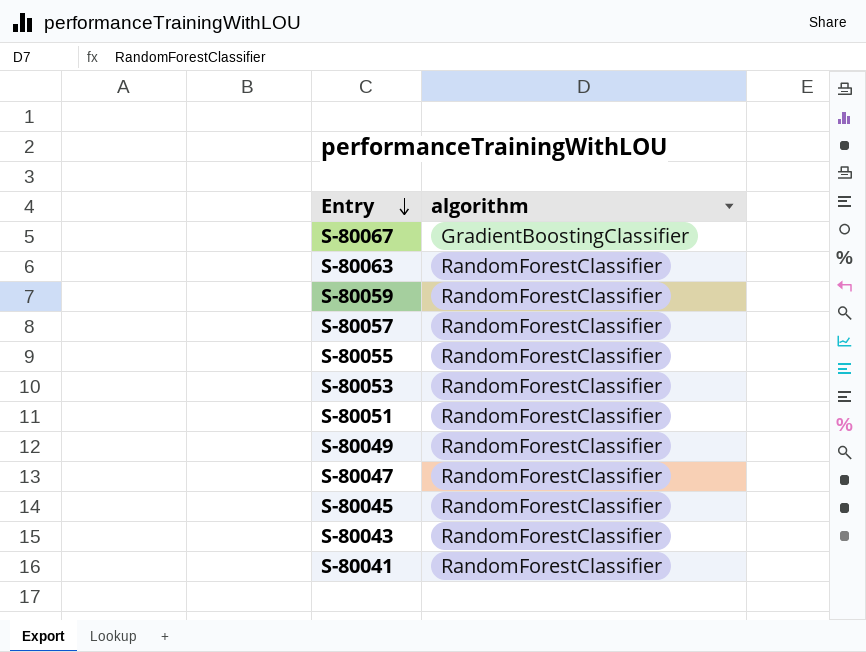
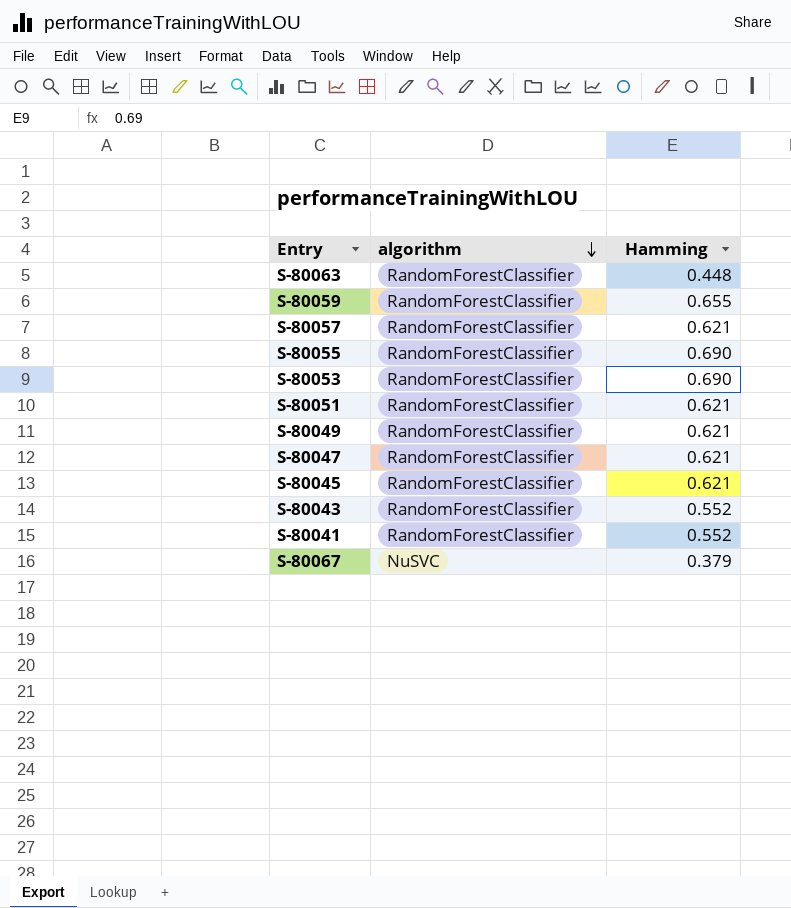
row order: Entry descending -> algorithm descending
column Hamming | position: none -> 3
S-80067 | algorithm: GradientBoostingClassifier -> NuSVC

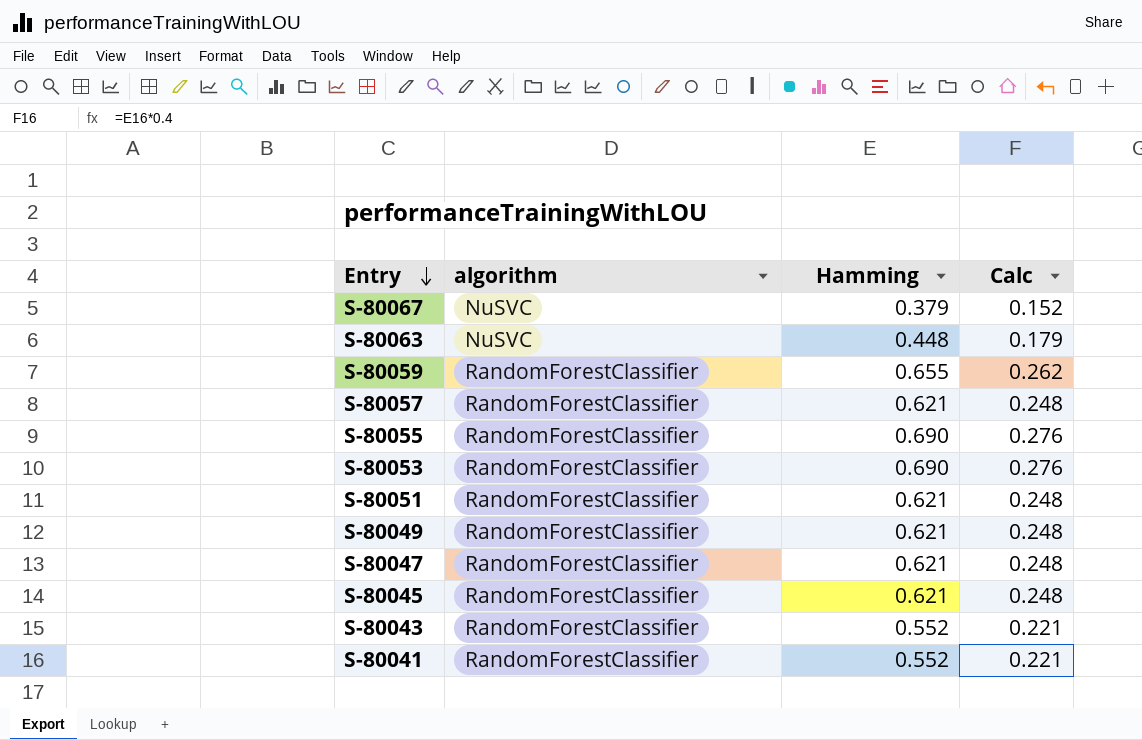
row order: algorithm descending -> Entry descending
column Calc | formula: none -> [Hamming] * 0.4
S-80063 | algorithm: RandomForestClassifier -> NuSVC

